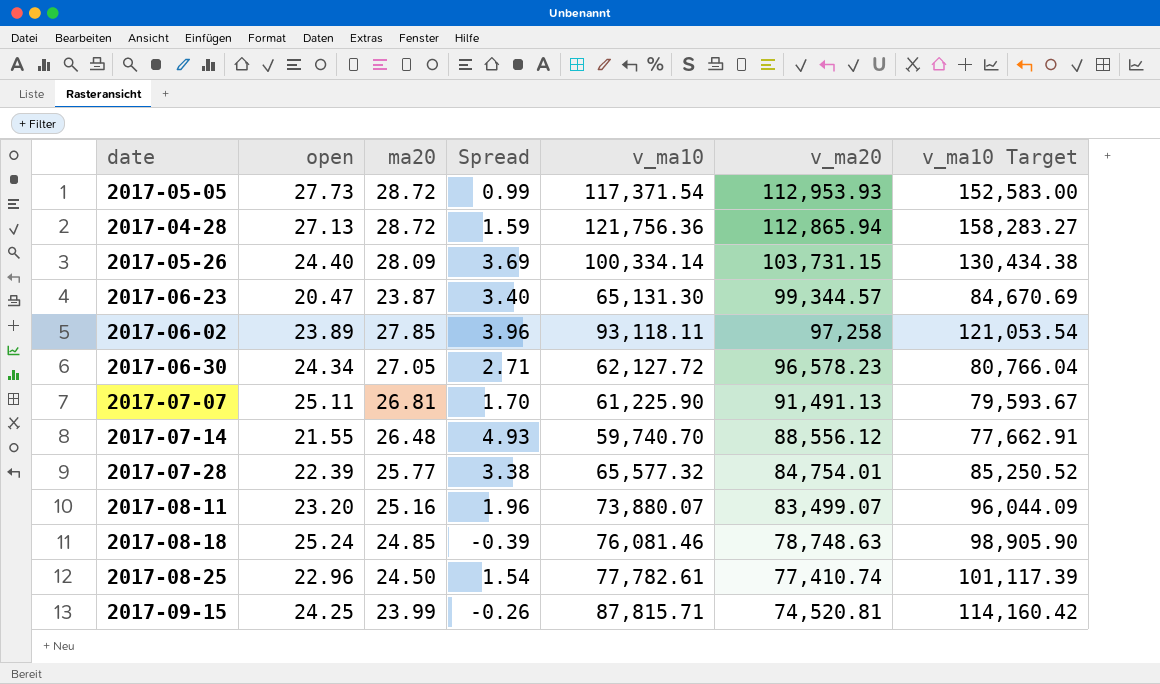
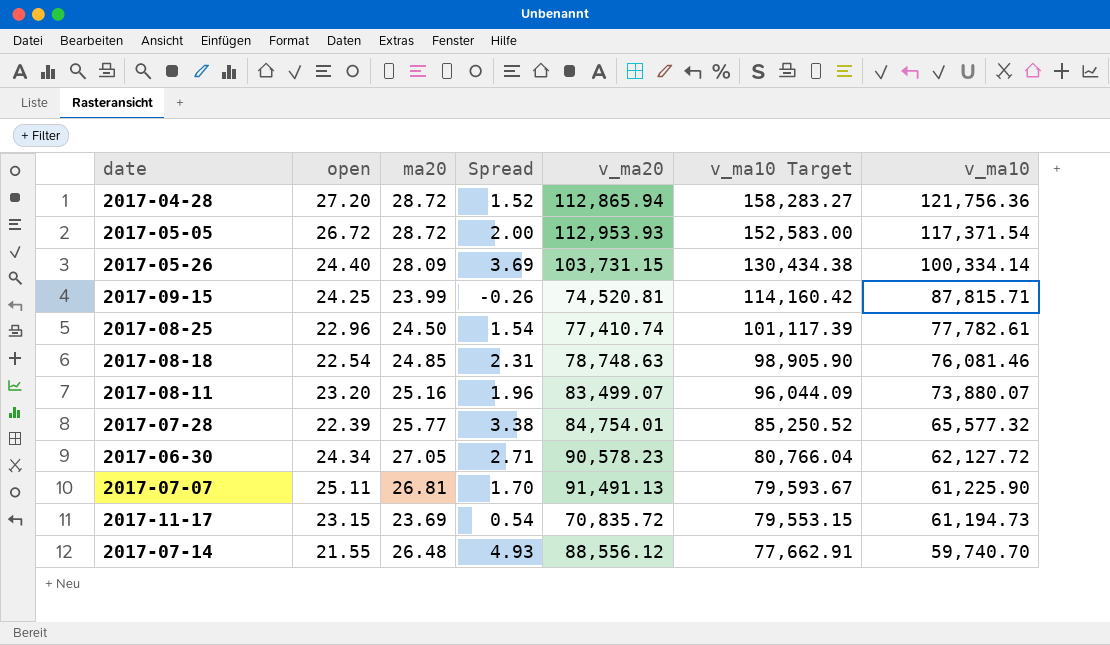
row order: v_ma20 descending -> v_ma10 Target descending
column v_ma10 | position: 5 -> 7
row 2017-06-23: 20.47 | 23.87 | 3.40 | 65,131.30 | 99,344.57 | 84,670.69 -> none
row 2017-06-02: 23.89 | 27.85 | 3.96 | 93,118.11 | 97,258 | 121,053.54 -> none
2017-04-28 | open: 27.13 -> 27.20
2017-04-28 | Spread: 1.59 -> 1.52
2017-05-05 | open: 27.73 -> 26.72
2017-05-05 | Spread: 0.99 -> 2.00
2017-08-18 | open: 25.24 -> 22.54
2017-08-18 | Spread: -0.39 -> 2.31
2017-06-30 | v_ma20: 96,578.23 -> 90,578.23
row 2017-11-17: none -> 23.15 | 23.69 | 0.54 | 70,835.72 | 79,553.15 | 61,194.73

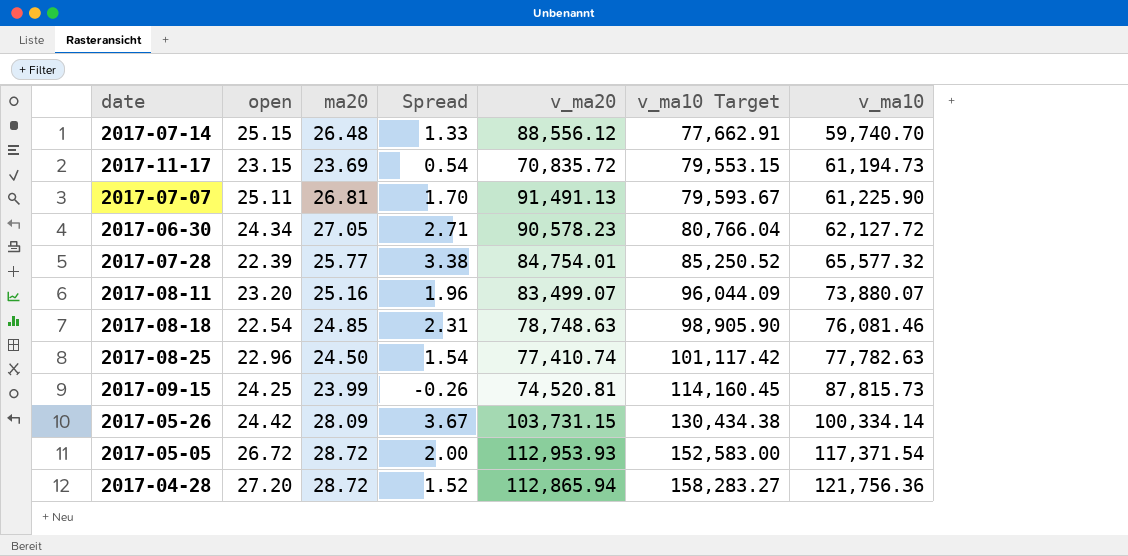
row order: v_ma10 Target descending -> v_ma10 Target ascending
2017-07-14 | open: 21.55 -> 25.15
2017-07-14 | Spread: 4.93 -> 1.33
2017-08-25 | v_ma10 Target: 101,117.39 -> 101,117.42
2017-08-25 | v_ma10: 77,782.61 -> 77,782.63
2017-09-15 | v_ma10 Target: 114,160.42 -> 114,160.45
2017-09-15 | v_ma10: 87,815.71 -> 87,815.73
2017-05-26 | open: 24.40 -> 24.42
2017-05-26 | Spread: 3.69 -> 3.67

